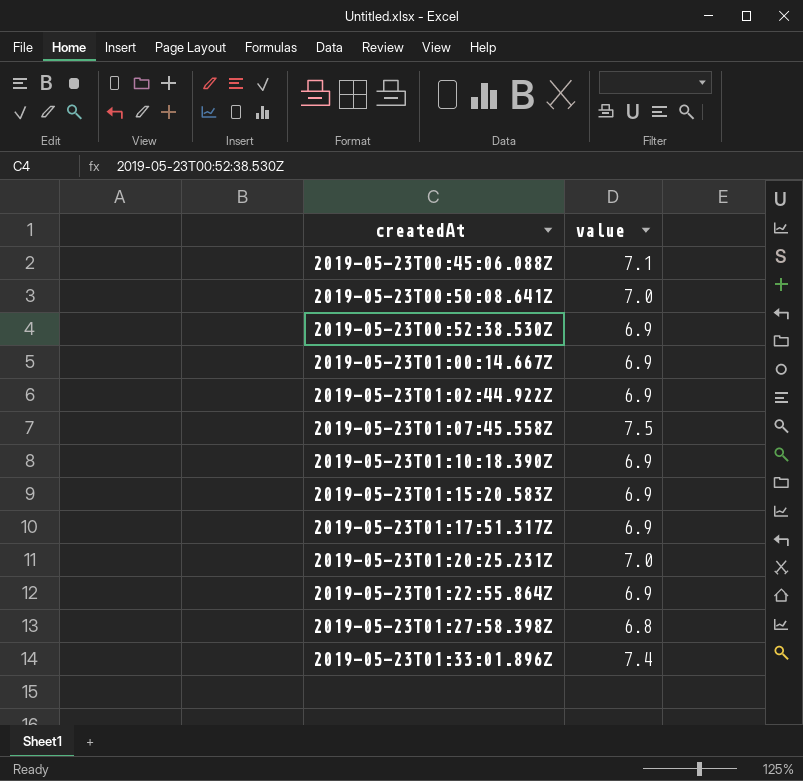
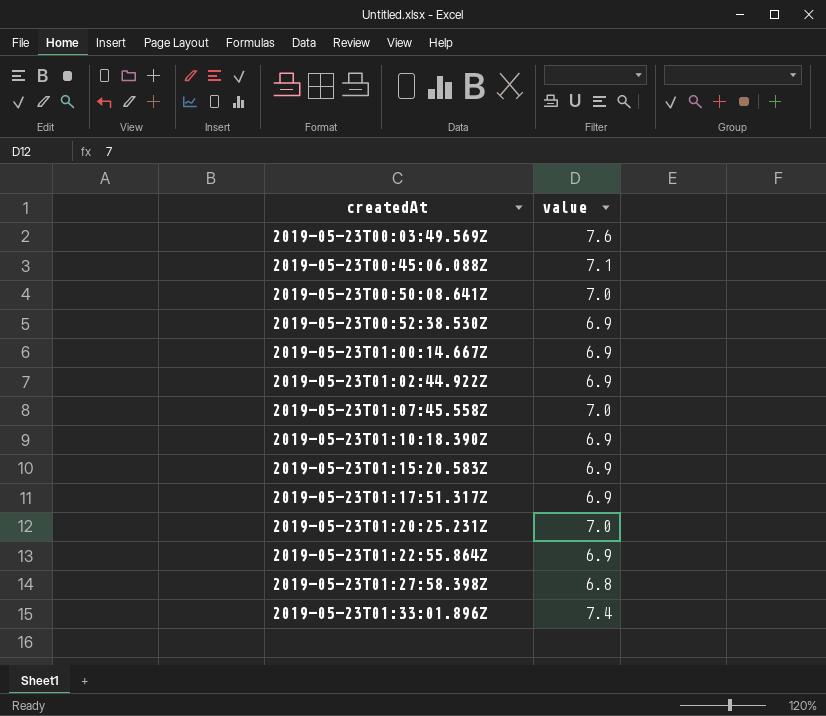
row 2019-05-23T00:03:49.569Z: none -> 7.6
2019-05-23T01:07:45.558Z | value: 7.5 -> 7.0

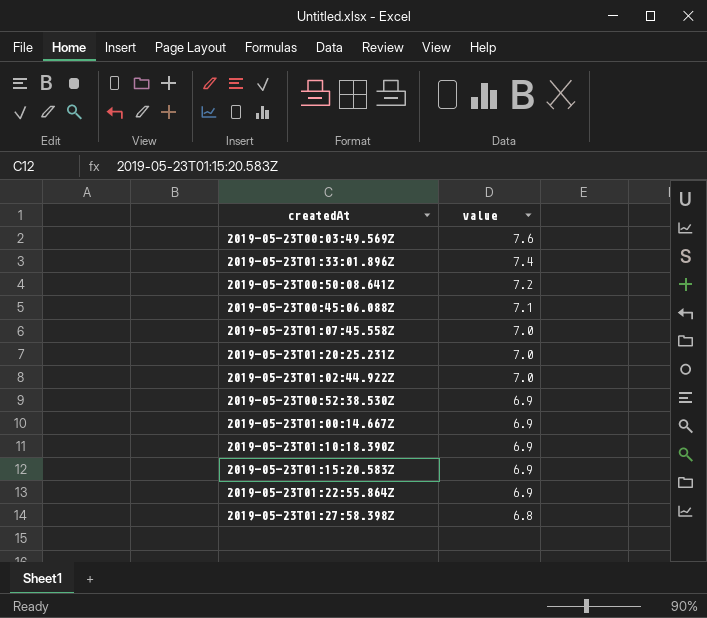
row order: createdAt ascending -> value descending
row 2019-05-23T01:17:51.317Z: 6.9 -> none
2019-05-23T00:50:08.641Z | value: 7.0 -> 7.2
2019-05-23T01:02:44.922Z | value: 6.9 -> 7.0

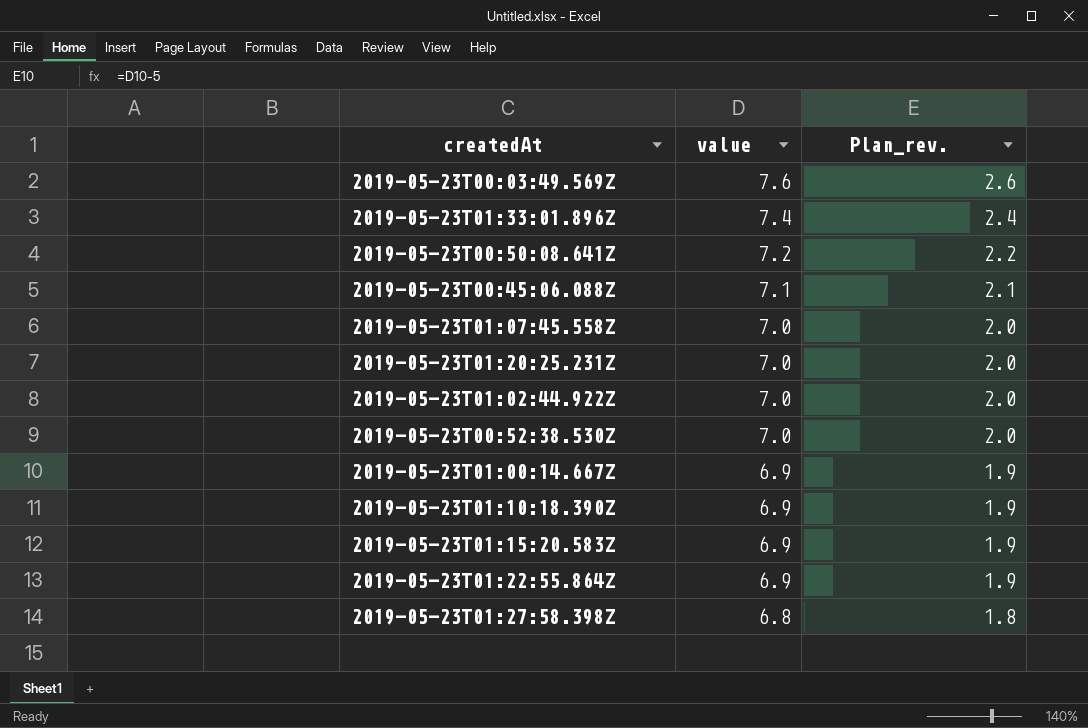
column Plan_rev. | formula: none -> [value] - 5
2019-05-23T00:52:38.530Z | value: 6.9 -> 7.0

